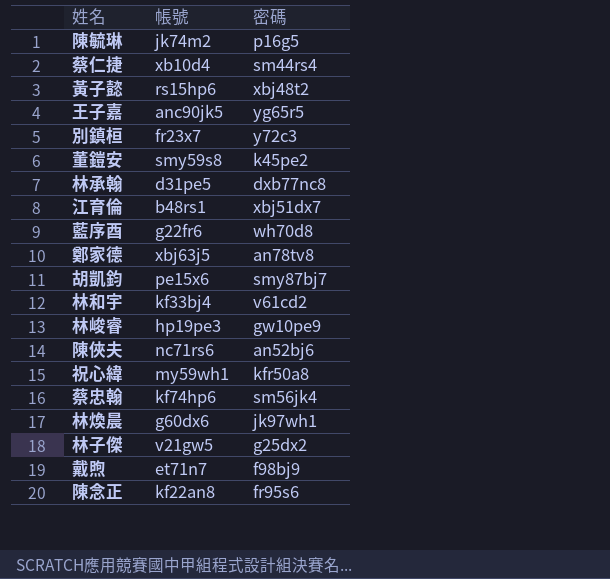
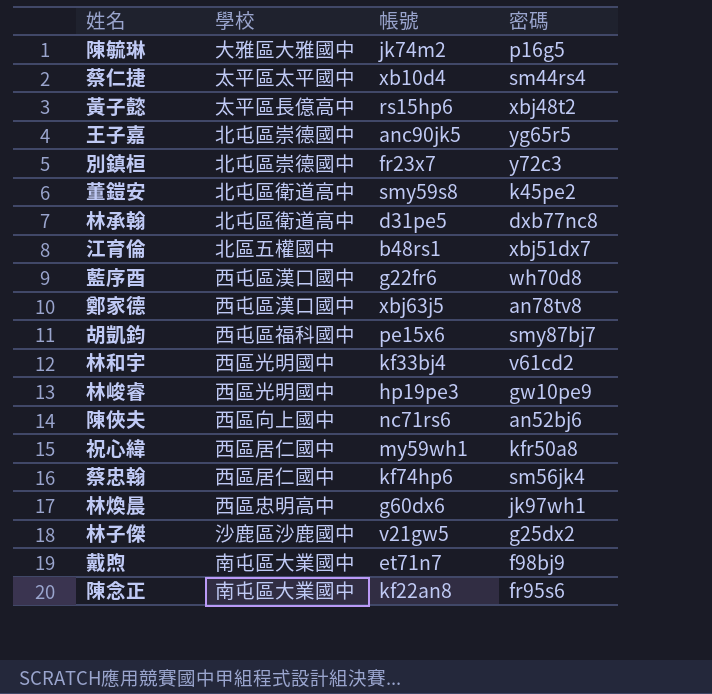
column 學校 | position: none -> 2

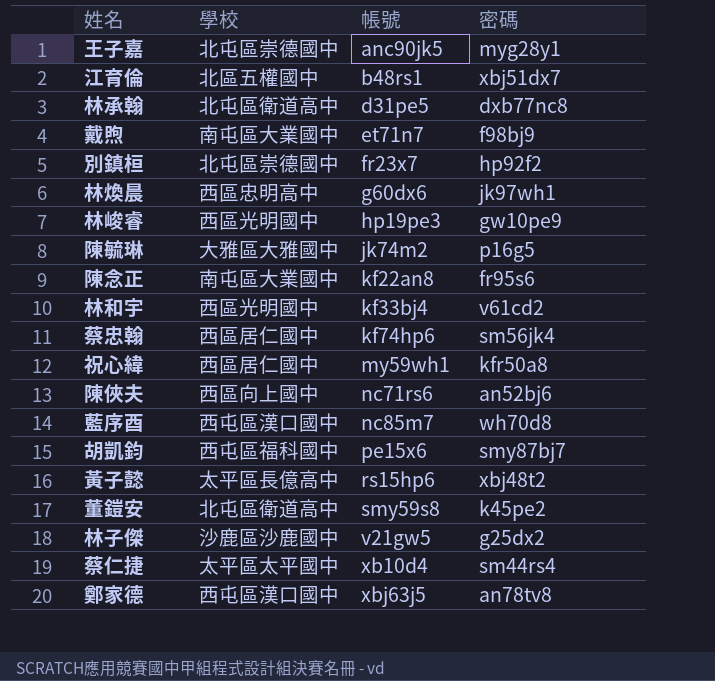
row order: none -> 帳號 ascending
王子嘉 | 密碼: yg65r5 -> myg28y1
別鎮桓 | 密碼: y72c3 -> hp92f2
藍序酉 | 帳號: g22fr6 -> nc85m7

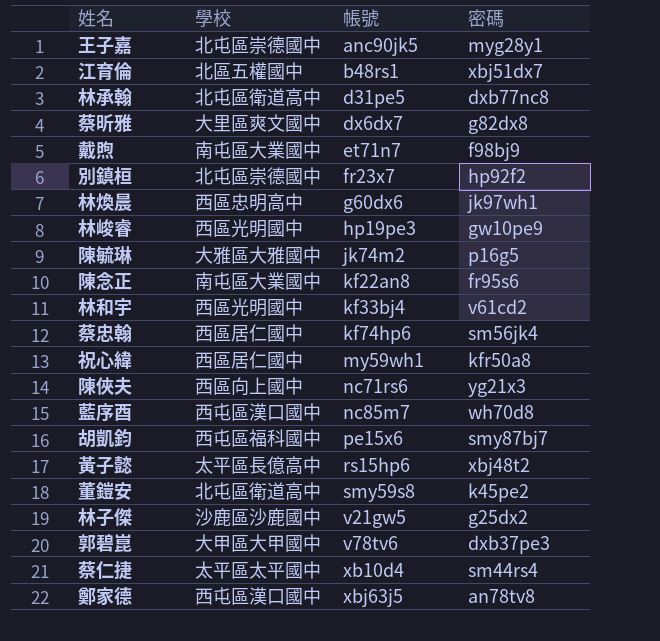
row 蔡昕雅: none -> 大里區爽文國中 | dx6dx7 | g82dx8
陳俠夫 | 密碼: an52bj6 -> yg21x3
row 郭碧崑: none -> 大甲區大甲國中 | v78tv6 | dxb37pe3

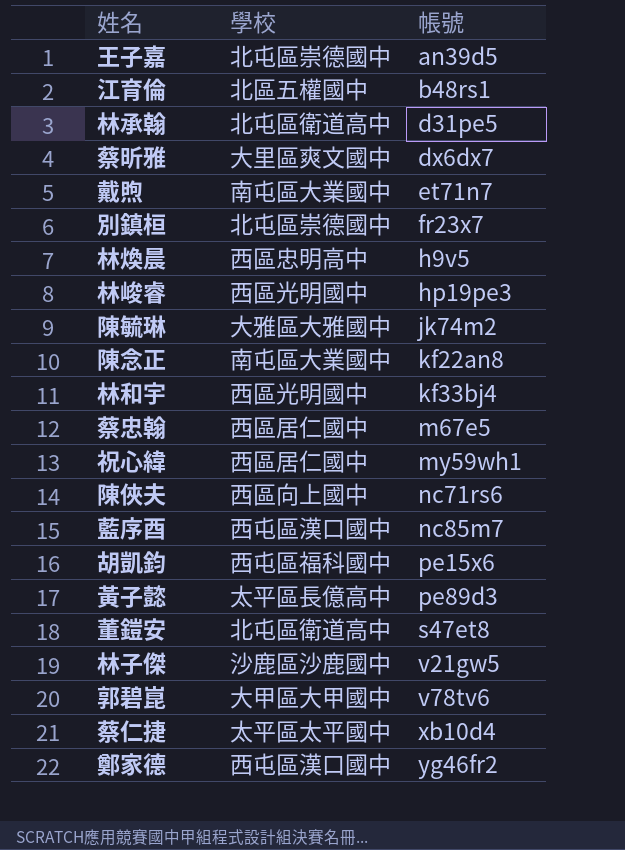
column 密碼 | position: 4 -> none
王子嘉 | 帳號: anc90jk5 -> an39d5
林煥晨 | 帳號: g60dx6 -> h9v5
蔡忠翰 | 帳號: kf74hp6 -> m67e5
黃子懿 | 帳號: rs15hp6 -> pe89d3
董鎧安 | 帳號: smy59s8 -> s47et8
鄭家德 | 帳號: xbj63j5 -> yg46fr2

